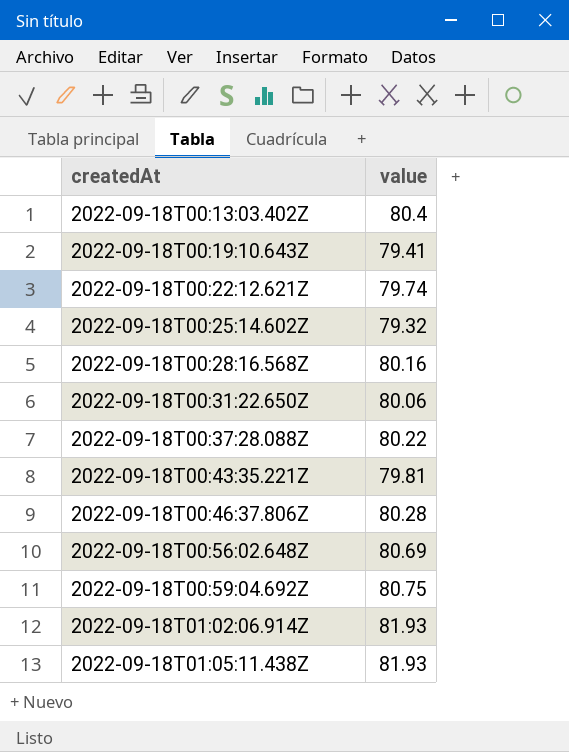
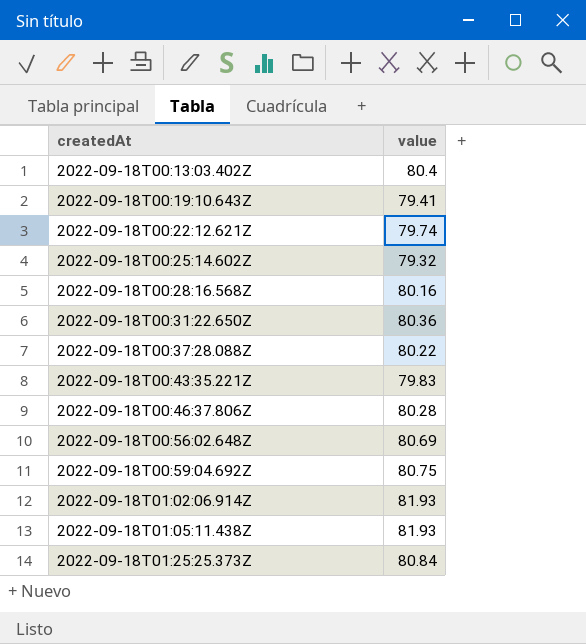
2022-09-18T00:31:22.650Z | value: 80.06 -> 80.36
2022-09-18T00:43:35.221Z | value: 79.81 -> 79.83
row 2022-09-18T01:25:25.373Z: none -> 80.84

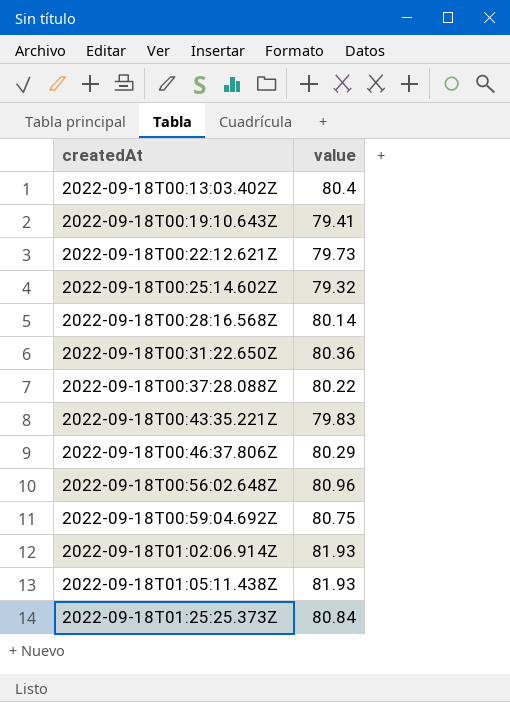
2022-09-18T00:22:12.621Z | value: 79.74 -> 79.73
2022-09-18T00:28:16.568Z | value: 80.16 -> 80.14
2022-09-18T00:46:37.806Z | value: 80.28 -> 80.29
2022-09-18T00:56:02.648Z | value: 80.69 -> 80.96

